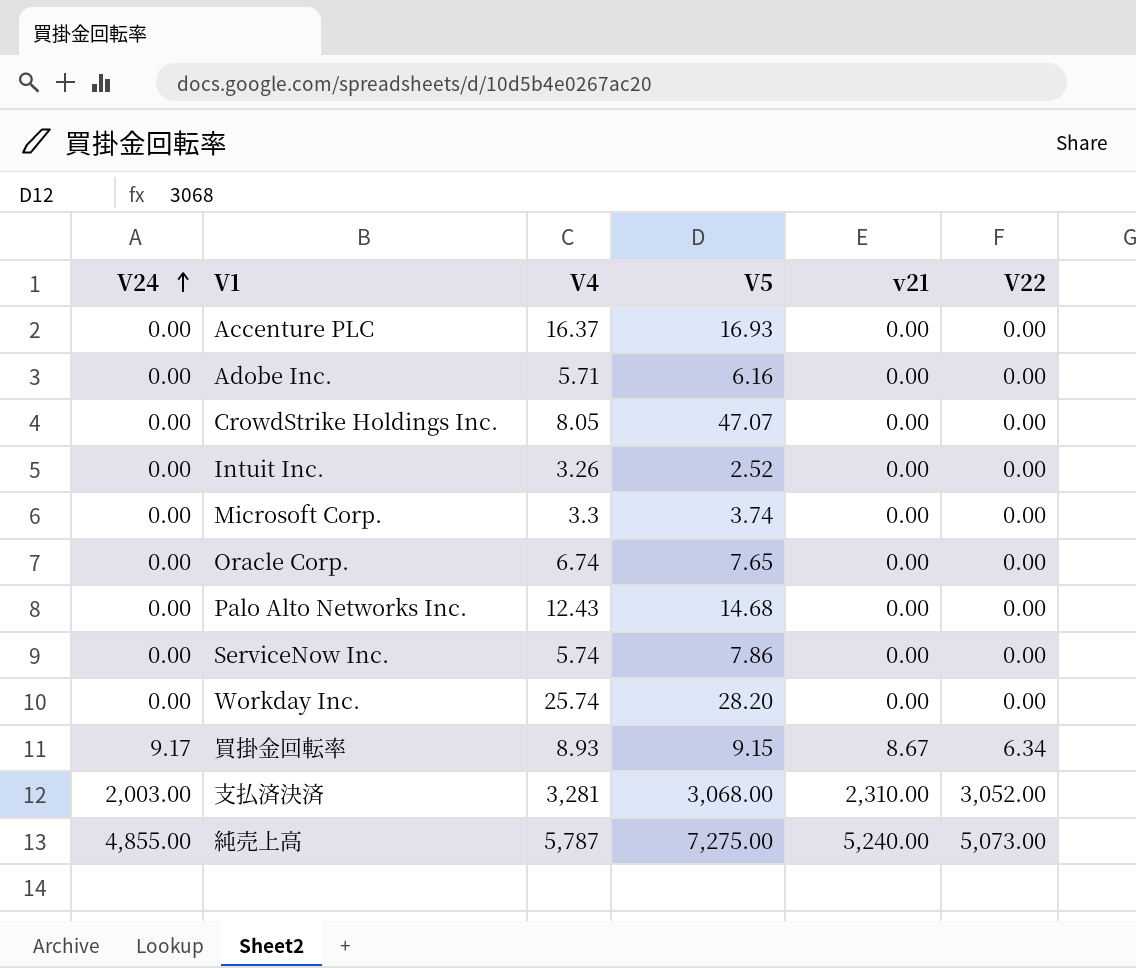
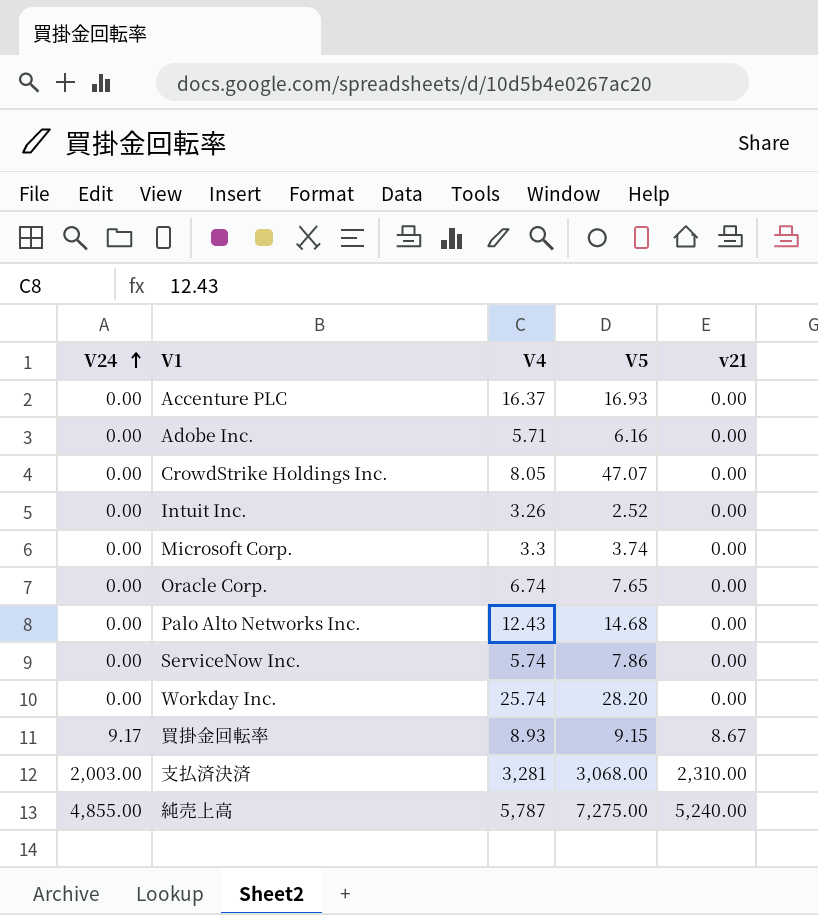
column V22 | position: 6 -> none

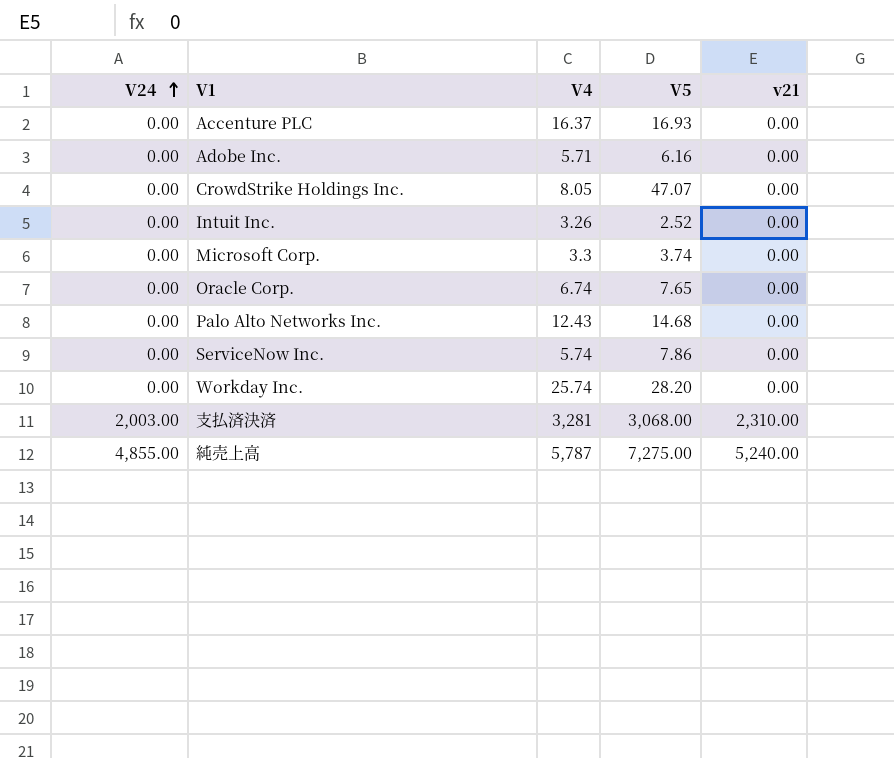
row 買掛金回転率: 9.17 | 8.93 | 9.15 | 8.67 -> none

